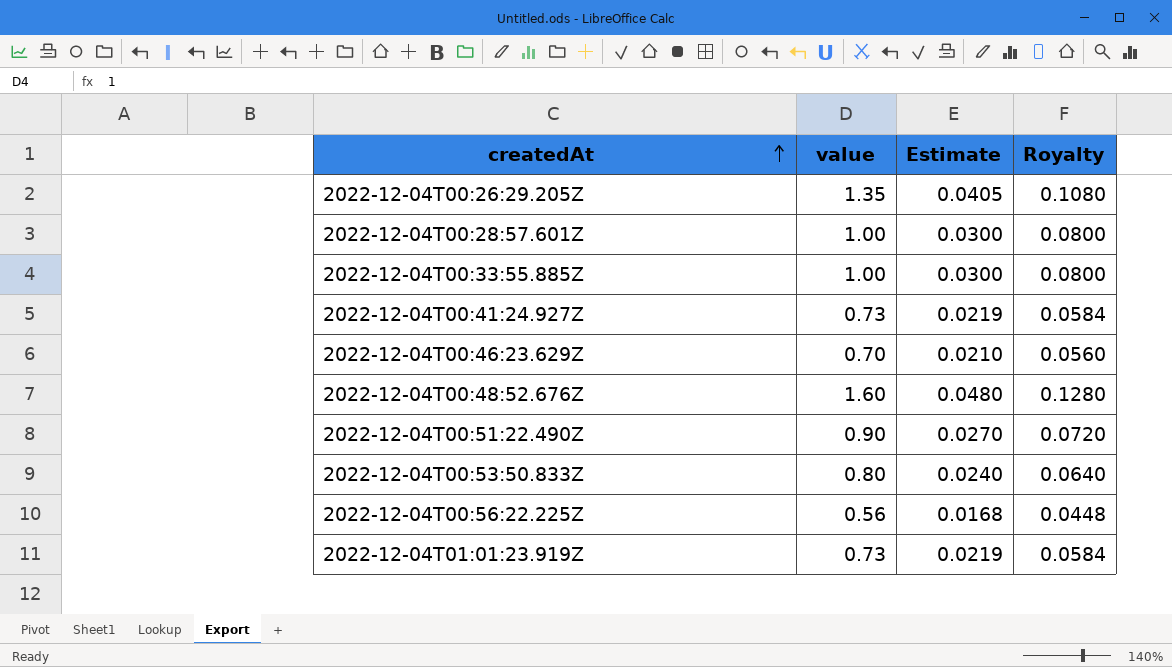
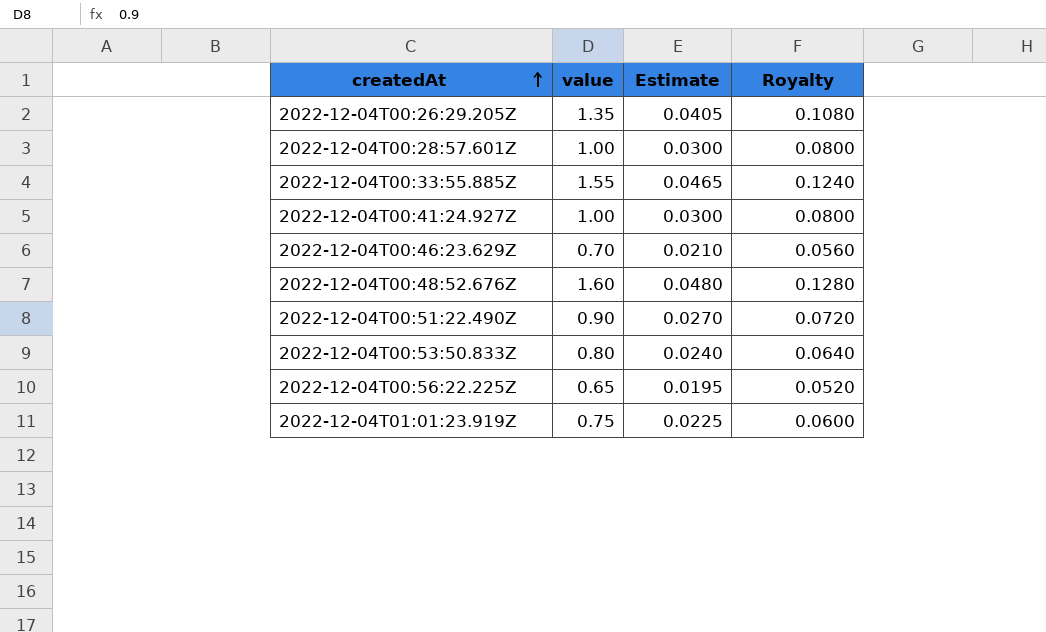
2022-12-04T00:33:55.885Z | value: 1.00 -> 1.55
2022-12-04T00:33:55.885Z | Estimate: 0.0300 -> 0.0465
2022-12-04T00:33:55.885Z | Royalty: 0.0800 -> 0.1240
2022-12-04T00:41:24.927Z | value: 0.73 -> 1.00
2022-12-04T00:41:24.927Z | Estimate: 0.0219 -> 0.0300
2022-12-04T00:41:24.927Z | Royalty: 0.0584 -> 0.0800
2022-12-04T00:56:22.225Z | value: 0.56 -> 0.65
2022-12-04T00:56:22.225Z | Estimate: 0.0168 -> 0.0195
2022-12-04T00:56:22.225Z | Royalty: 0.0448 -> 0.0520
2022-12-04T01:01:23.919Z | value: 0.73 -> 0.75
2022-12-04T01:01:23.919Z | Estimate: 0.0219 -> 0.0225
2022-12-04T01:01:23.919Z | Royalty: 0.0584 -> 0.0600

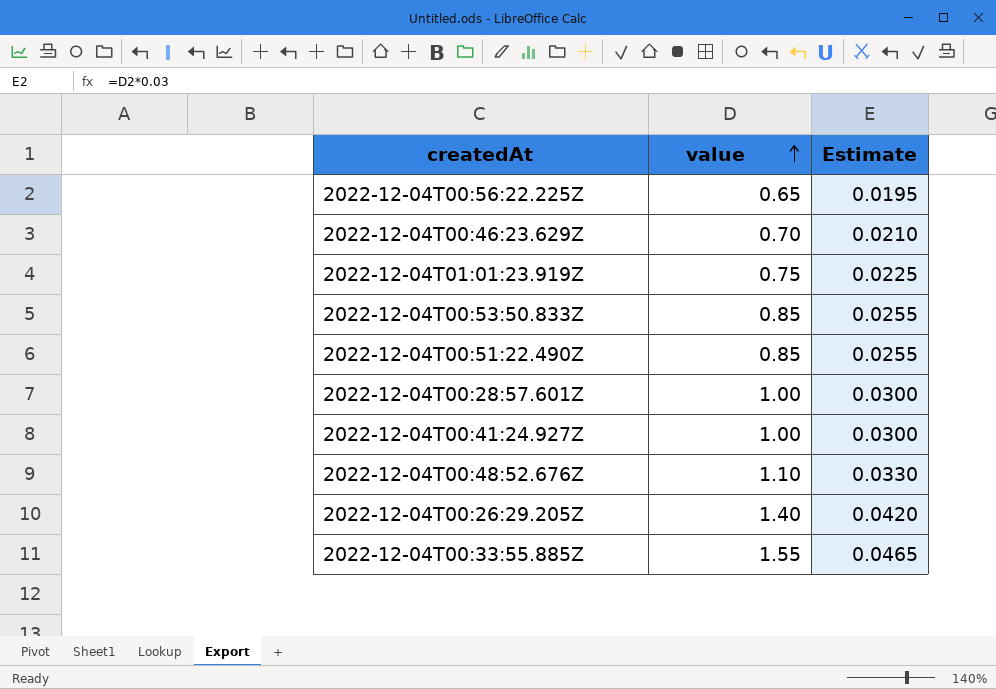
row order: createdAt ascending -> value ascending
column Royalty | formula: [value] * 0.08 -> none
2022-12-04T00:53:50.833Z | value: 0.80 -> 0.85
2022-12-04T00:53:50.833Z | Estimate: 0.0240 -> 0.0255
2022-12-04T00:51:22.490Z | value: 0.90 -> 0.85
2022-12-04T00:51:22.490Z | Estimate: 0.0270 -> 0.0255
2022-12-04T00:48:52.676Z | value: 1.60 -> 1.10
2022-12-04T00:48:52.676Z | Estimate: 0.0480 -> 0.0330
2022-12-04T00:26:29.205Z | value: 1.35 -> 1.40
2022-12-04T00:26:29.205Z | Estimate: 0.0405 -> 0.0420

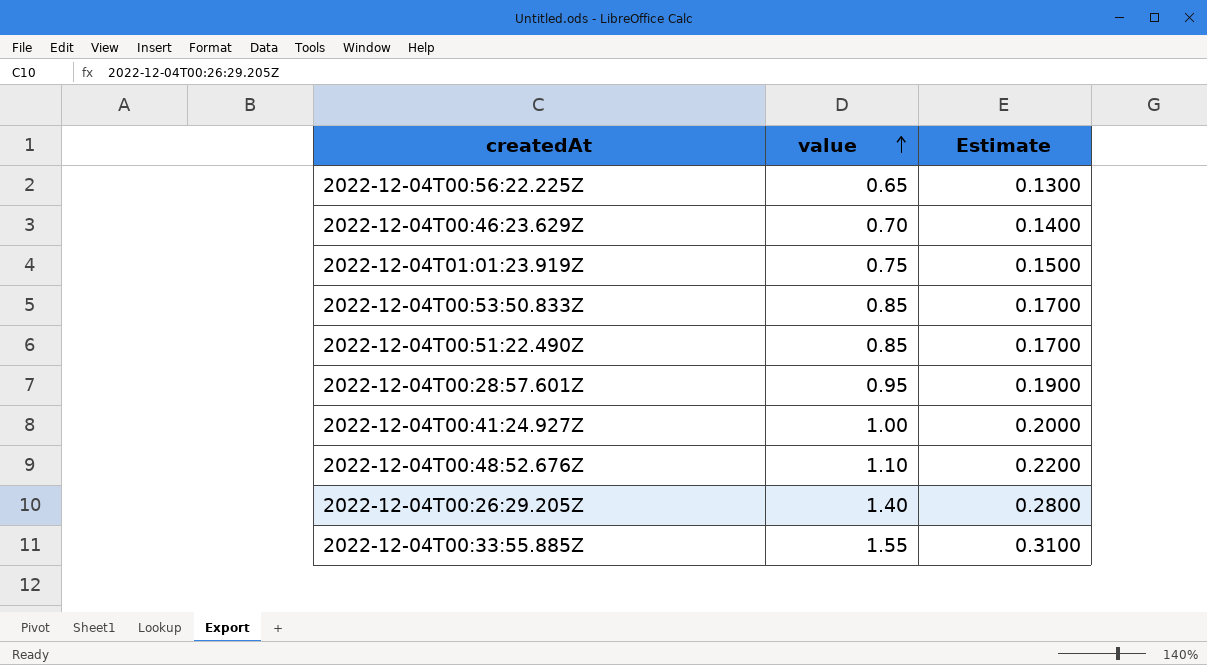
column Estimate | formula: [value] * 0.03 -> [value] * 0.2
2022-12-04T00:28:57.601Z | value: 1.00 -> 0.95

